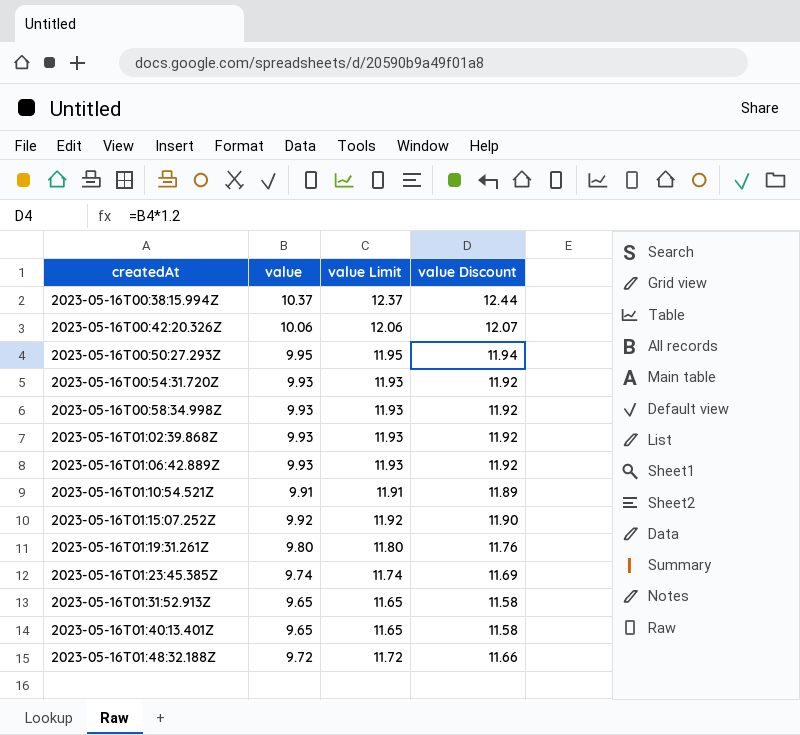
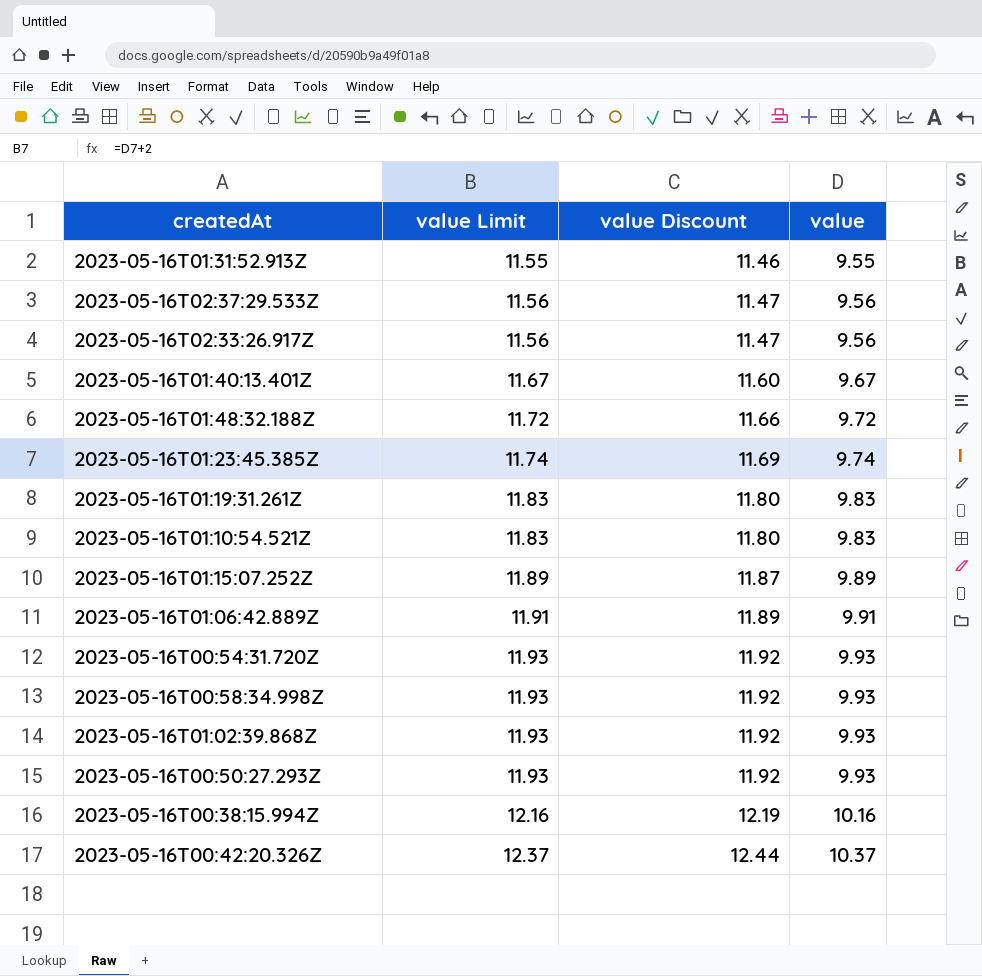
row order: createdAt ascending -> value Limit ascending
column value | position: 2 -> 4
2023-05-16T01:31:52.913Z | value Limit: 11.65 -> 11.55
2023-05-16T01:31:52.913Z | value Discount: 11.58 -> 11.46
2023-05-16T01:31:52.913Z | value: 9.65 -> 9.55
row 2023-05-16T02:37:29.533Z: none -> 11.56 | 11.47 | 9.56
row 2023-05-16T02:33:26.917Z: none -> 11.56 | 11.47 | 9.56
2023-05-16T01:40:13.401Z | value Limit: 11.65 -> 11.67
2023-05-16T01:40:13.401Z | value Discount: 11.58 -> 11.60
2023-05-16T01:40:13.401Z | value: 9.65 -> 9.67
2023-05-16T01:19:31.261Z | value Limit: 11.80 -> 11.83
2023-05-16T01:19:31.261Z | value Discount: 11.76 -> 11.80
2023-05-16T01:19:31.261Z | value: 9.80 -> 9.83
2023-05-16T01:10:54.521Z | value Limit: 11.91 -> 11.83
2023-05-16T01:10:54.521Z | value Discount: 11.89 -> 11.80
2023-05-16T01:10:54.521Z | value: 9.91 -> 9.83
2023-05-16T01:15:07.252Z | value Limit: 11.92 -> 11.89
2023-05-16T01:15:07.252Z | value Discount: 11.90 -> 11.87
2023-05-16T01:15:07.252Z | value: 9.92 -> 9.89
2023-05-16T01:06:42.889Z | value Limit: 11.93 -> 11.91
2023-05-16T01:06:42.889Z | value Discount: 11.92 -> 11.89
2023-05-16T01:06:42.889Z | value: 9.93 -> 9.91
2023-05-16T00:50:27.293Z | value Limit: 11.95 -> 11.93
2023-05-16T00:50:27.293Z | value Discount: 11.94 -> 11.92
2023-05-16T00:50:27.293Z | value: 9.95 -> 9.93
2023-05-16T00:38:15.994Z | value Limit: 12.37 -> 12.16
2023-05-16T00:38:15.994Z | value Discount: 12.44 -> 12.19
2023-05-16T00:38:15.994Z | value: 10.37 -> 10.16
2023-05-16T00:42:20.326Z | value Limit: 12.06 -> 12.37
2023-05-16T00:42:20.326Z | value Discount: 12.07 -> 12.44
2023-05-16T00:42:20.326Z | value: 10.06 -> 10.37

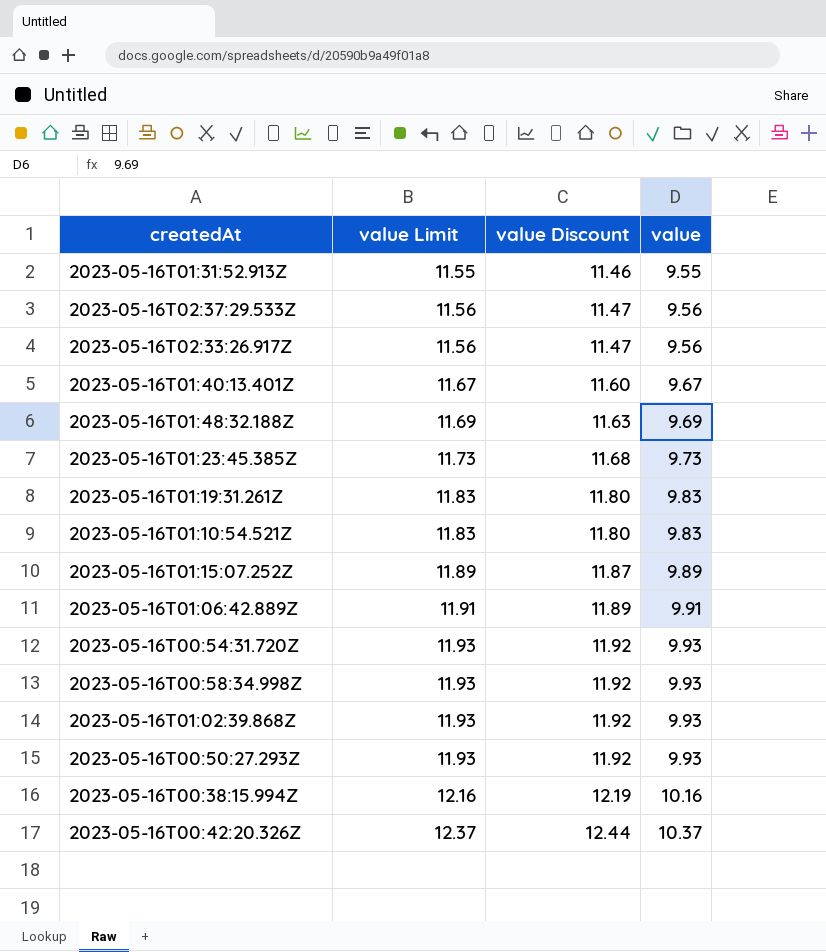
2023-05-16T01:48:32.188Z | value Limit: 11.72 -> 11.69
2023-05-16T01:48:32.188Z | value Discount: 11.66 -> 11.63
2023-05-16T01:48:32.188Z | value: 9.72 -> 9.69
2023-05-16T01:23:45.385Z | value Limit: 11.74 -> 11.73
2023-05-16T01:23:45.385Z | value Discount: 11.69 -> 11.68
2023-05-16T01:23:45.385Z | value: 9.74 -> 9.73

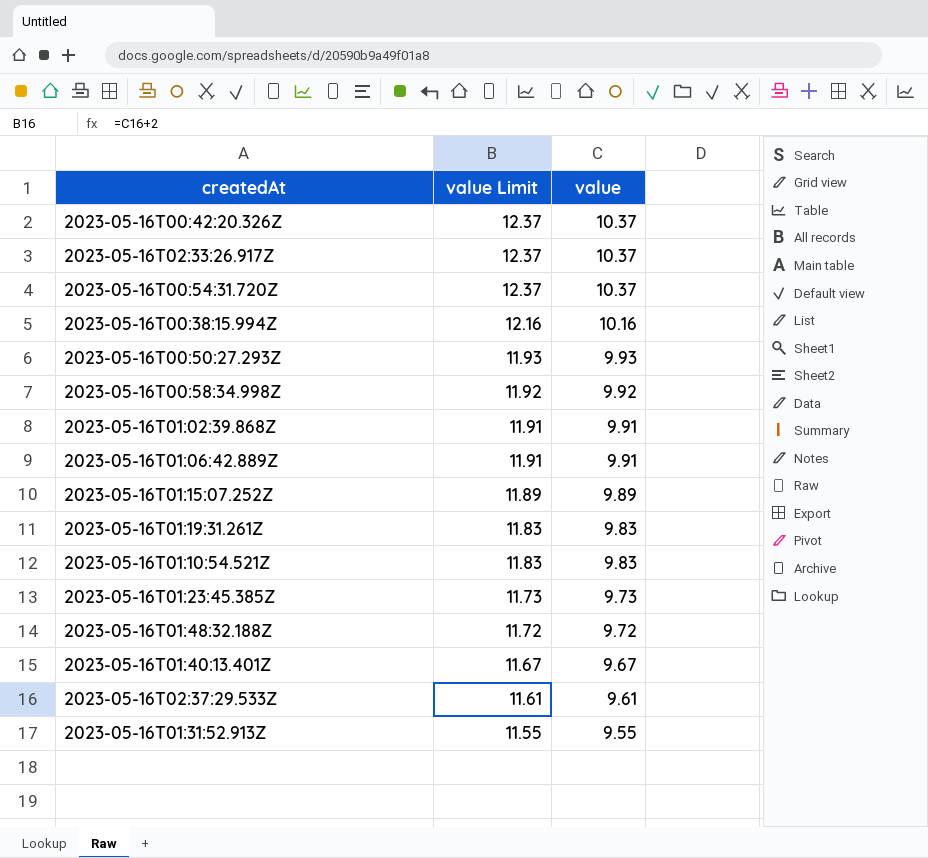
row order: value Limit ascending -> value Limit descending
column value Discount | formula: [value] * 1.2 -> none
2023-05-16T02:33:26.917Z | value Limit: 11.56 -> 12.37
2023-05-16T02:33:26.917Z | value: 9.56 -> 10.37
2023-05-16T00:54:31.720Z | value Limit: 11.93 -> 12.37
2023-05-16T00:54:31.720Z | value: 9.93 -> 10.37
2023-05-16T00:58:34.998Z | value Limit: 11.93 -> 11.92
2023-05-16T00:58:34.998Z | value: 9.93 -> 9.92
2023-05-16T01:02:39.868Z | value Limit: 11.93 -> 11.91
2023-05-16T01:02:39.868Z | value: 9.93 -> 9.91
2023-05-16T01:48:32.188Z | value Limit: 11.69 -> 11.72
2023-05-16T01:48:32.188Z | value: 9.69 -> 9.72
2023-05-16T02:37:29.533Z | value Limit: 11.56 -> 11.61
2023-05-16T02:37:29.533Z | value: 9.56 -> 9.61

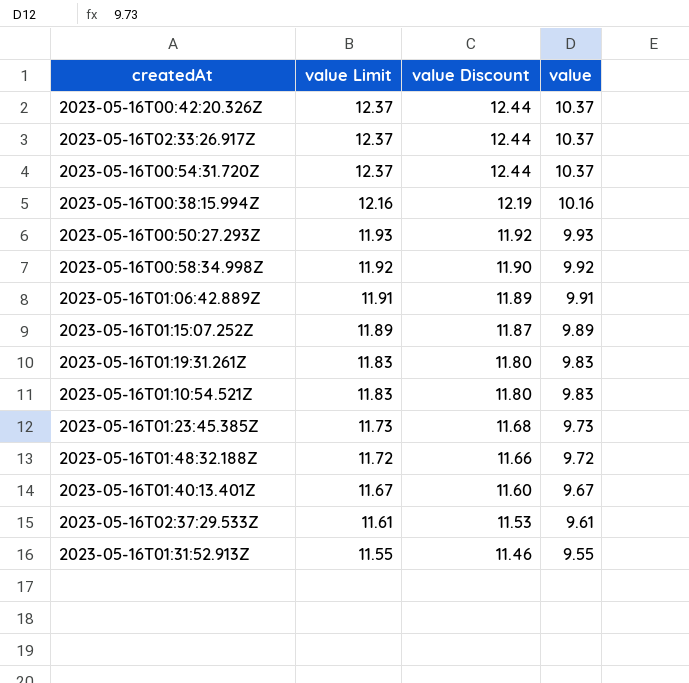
column value Discount | formula: none -> [value] * 1.2
row 2023-05-16T01:02:39.868Z: 11.91 | 9.91 -> none

